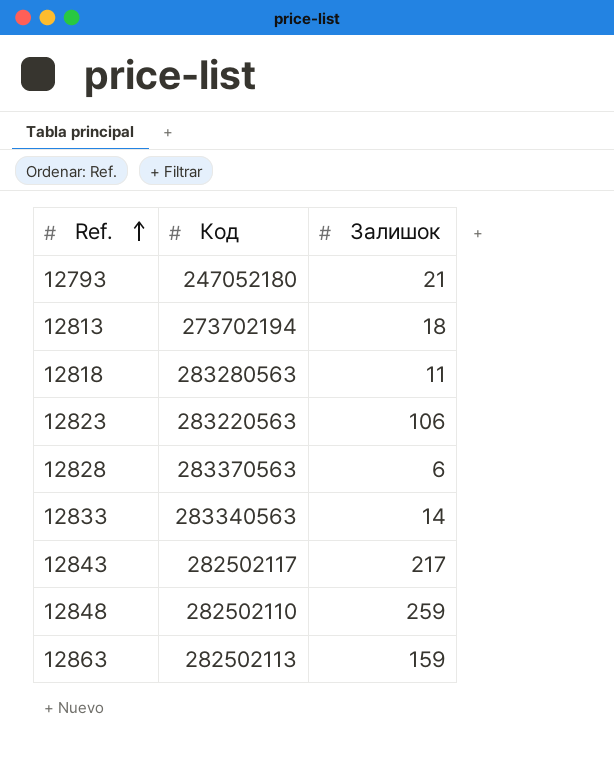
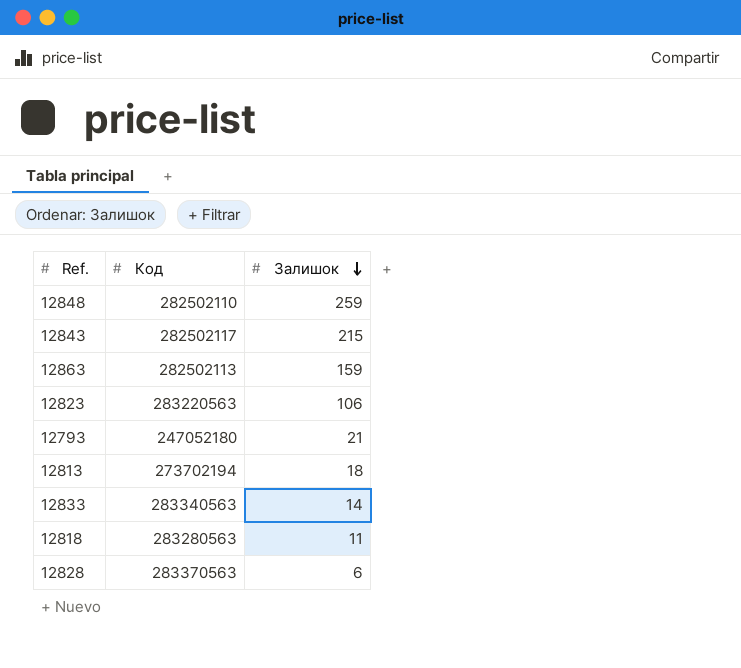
row order: Ref. ascending -> Залишок descending
12843 | Залишок: 217 -> 215

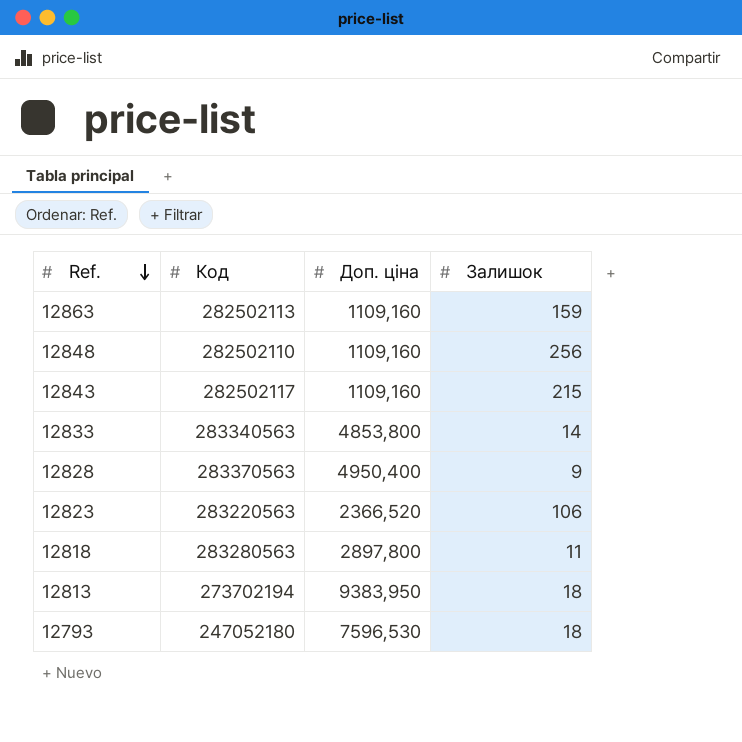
row order: Залишок descending -> Ref. descending
column Доп. ціна | position: none -> 3
12848 | Залишок: 259 -> 256
12828 | Залишок: 6 -> 9
12793 | Залишок: 21 -> 18

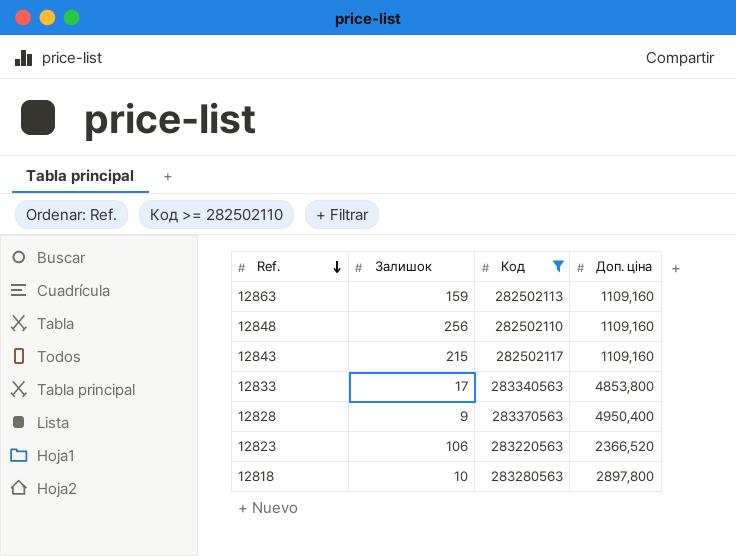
filter: none -> Код >= 282502110
column Залишок | position: 4 -> 2
12833 | Залишок: 14 -> 17
12818 | Залишок: 11 -> 10

